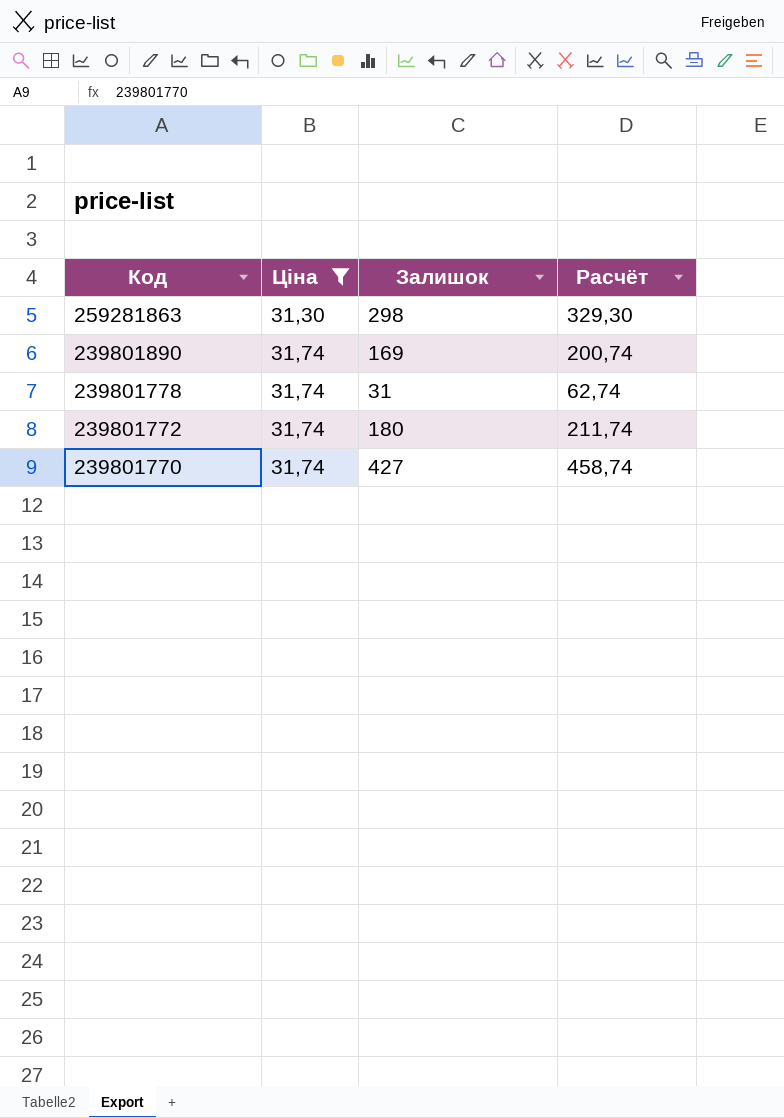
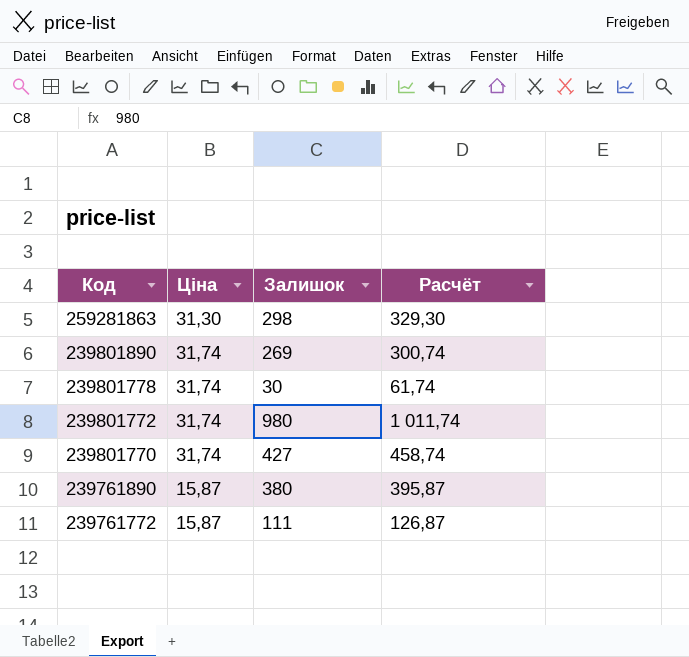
filter: Ціна != 15,87 -> none
239801890 | Залишок: 169 -> 269
239801890 | Расчёт: 200,74 -> 300,74
239801778 | Залишок: 31 -> 30
239801778 | Расчёт: 62,74 -> 61,74
239801772 | Залишок: 180 -> 980
239801772 | Расчёт: 211,74 -> 1 011,74

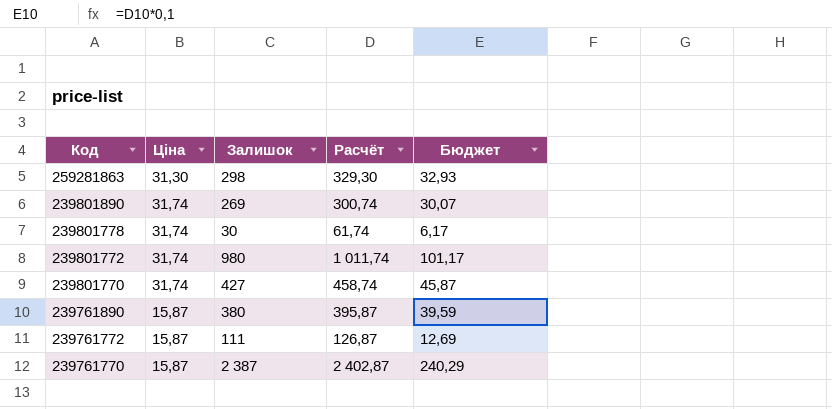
column Бюджет | formula: none -> [Расчёт] * 0,1
row 239761770: none -> 15,87 | 2 387 | 2 402,87 | 240,29

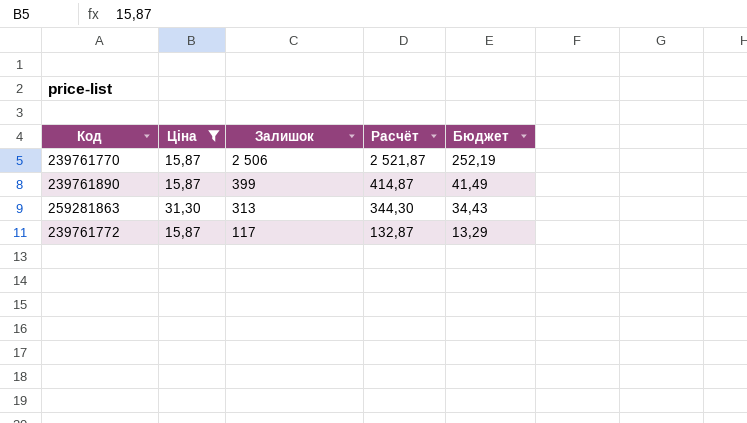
filter: none -> Ціна != 31,74
row order: Код descending -> Залишок descending
239761770 | Залишок: 2 387 -> 2 506
239761770 | Расчёт: 2 402,87 -> 2 521,87
239761770 | Бюджет: 240,29 -> 252,19
239761890 | Залишок: 380 -> 399
239761890 | Расчёт: 395,87 -> 414,87
239761890 | Бюджет: 39,59 -> 41,49
259281863 | Залишок: 298 -> 313
259281863 | Расчёт: 329,30 -> 344,30
259281863 | Бюджет: 32,93 -> 34,43
239761772 | Залишок: 111 -> 117
239761772 | Расчёт: 126,87 -> 132,87
239761772 | Бюджет: 12,69 -> 13,29

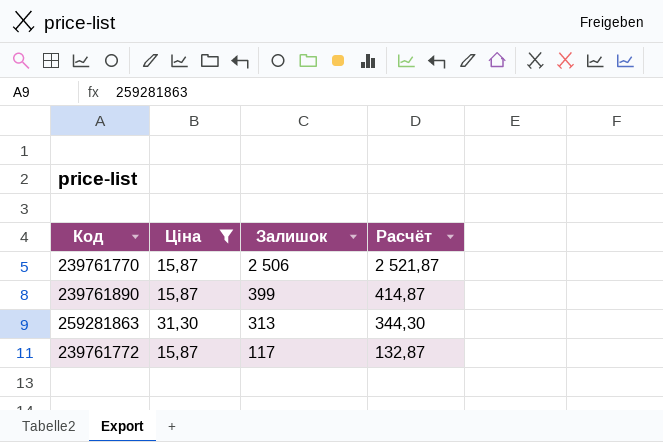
column Бюджет | formula: [Расчёт] * 0,1 -> none

